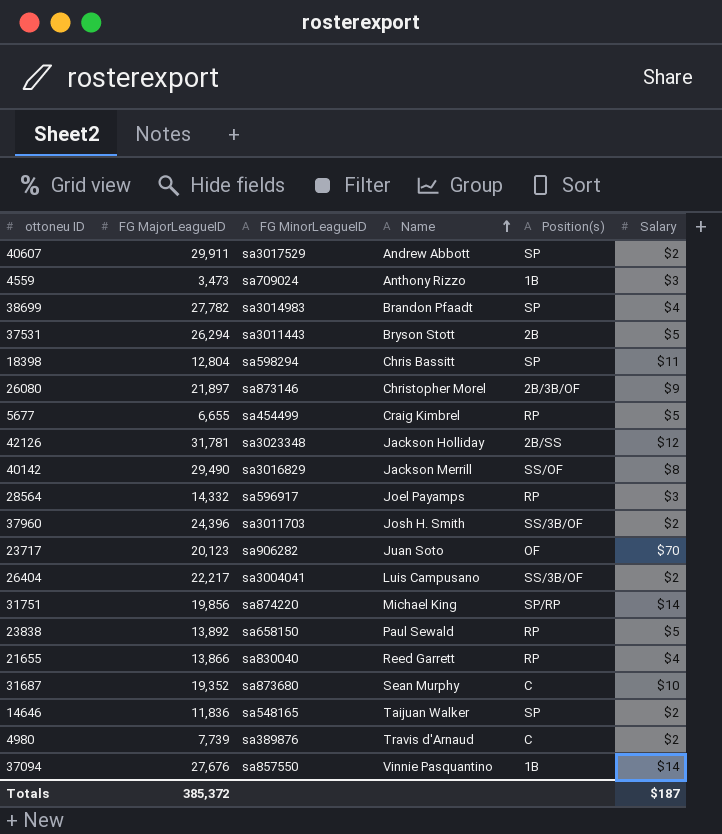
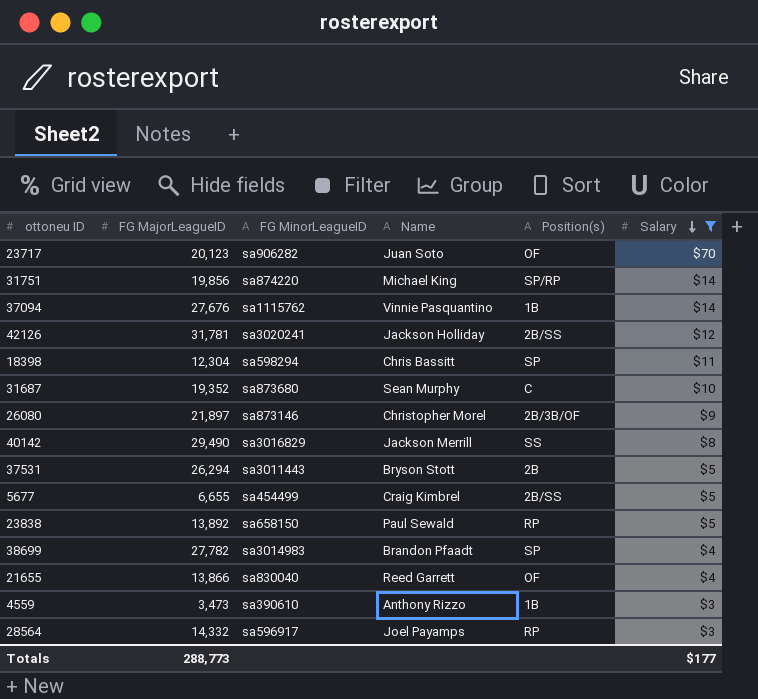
filter: none -> Salary != $2
row order: Name ascending -> Salary descending
37094 | FG MinorLeagueID: sa857550 -> sa1115762
42126 | FG MinorLeagueID: sa3023348 -> sa3020241
18398 | FG MajorLeagueID: 12,804 -> 12,304
40142 | Position(s): SS/OF -> SS
5677 | Position(s): RP -> 2B/SS
21655 | Position(s): RP -> OF
4559 | FG MinorLeagueID: sa709024 -> sa390610
Totals | FG MajorLeagueID: 385,372 -> 288,773
Totals | Salary: $187 -> $177

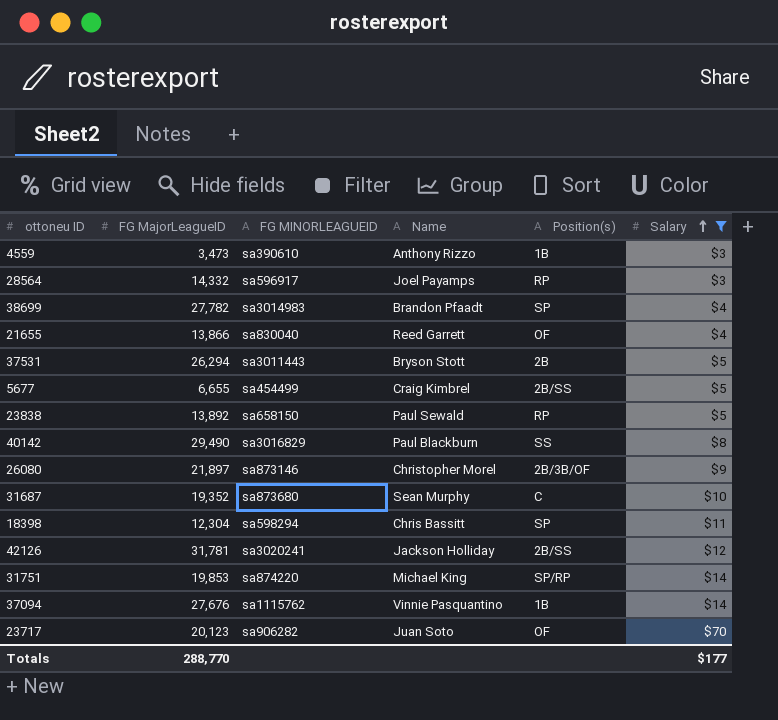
row order: Salary descending -> Salary ascending
column name: FG MinorLeagueID -> FG MINORLEAGUEID
40142 | Name: Jackson Merrill -> Paul Blackburn
31751 | FG MajorLeagueID: 19,856 -> 19,853
Totals | FG MajorLeagueID: 288,773 -> 288,770

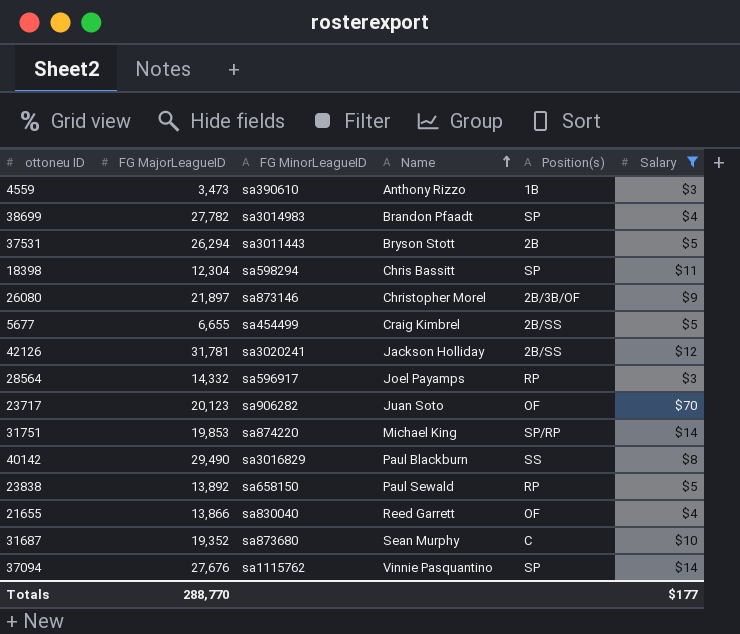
row order: Salary ascending -> Name ascending
column name: FG MINORLEAGUEID -> FG MinorLeagueID
37094 | Position(s): 1B -> SP

